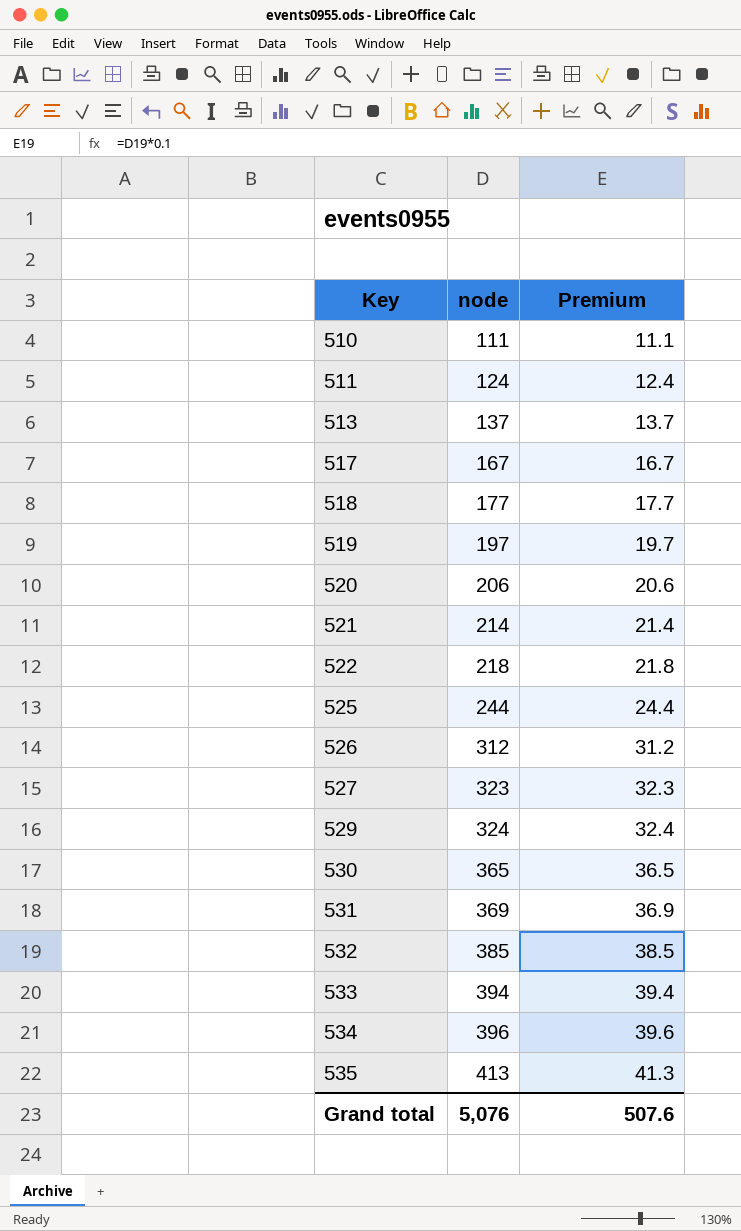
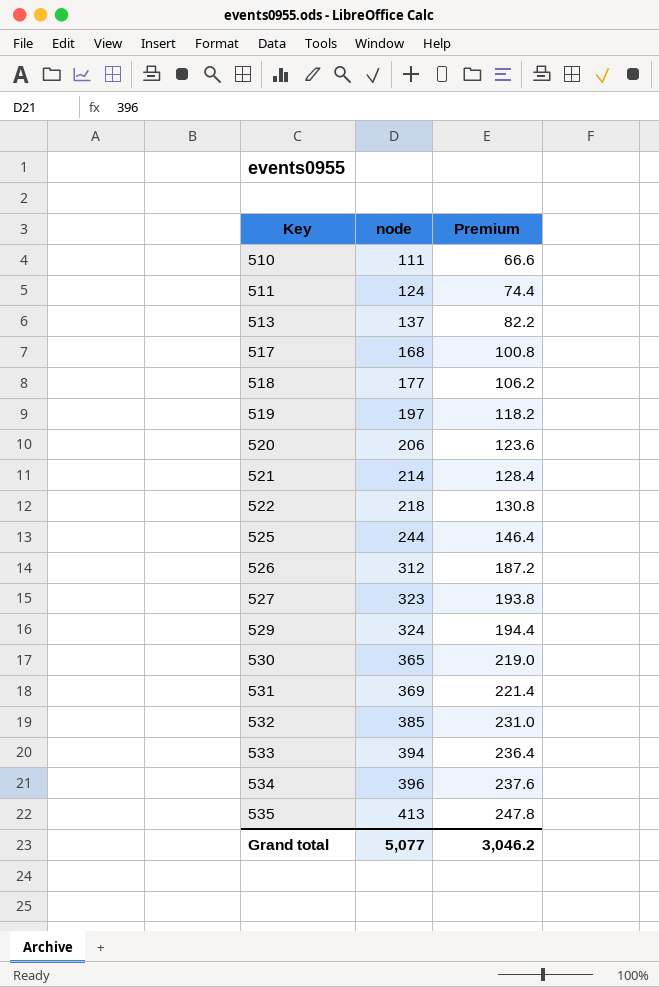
column Premium | formula: [node] * 0.1 -> [node] * 0.6
517 | node: 167 -> 168
Grand total | node: 5,076 -> 5,077
Grand total | Premium: 507.6 -> 3,046.2

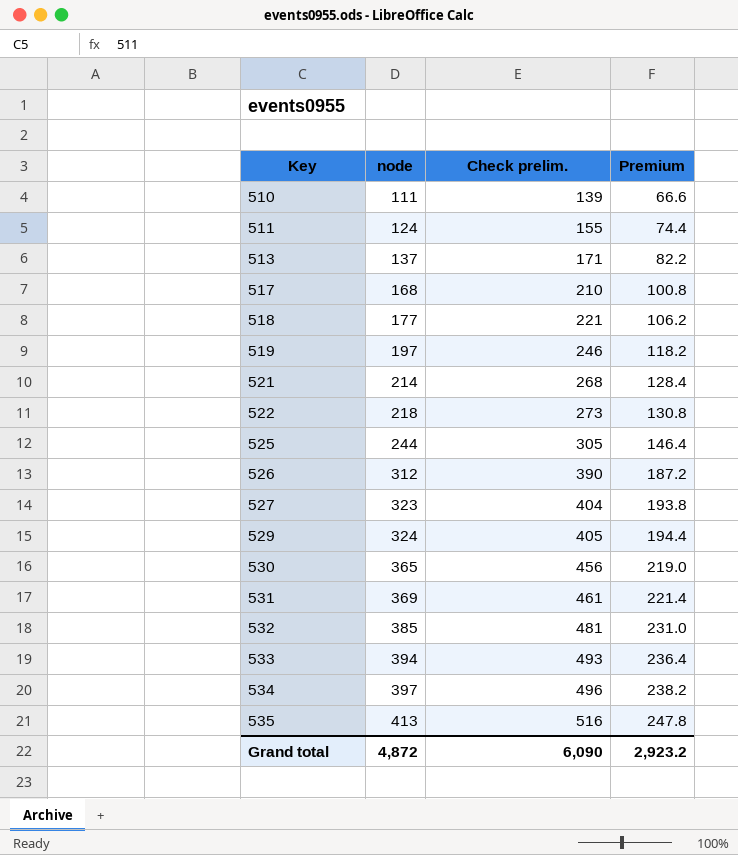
column Check prelim. | formula: none -> [node] * 1.25
row 520: 206 | 123.6 -> none
534 | node: 396 -> 397
534 | Premium: 237.6 -> 238.2
Grand total | node: 5,077 -> 4,872
Grand total | Premium: 3,046.2 -> 2,923.2

